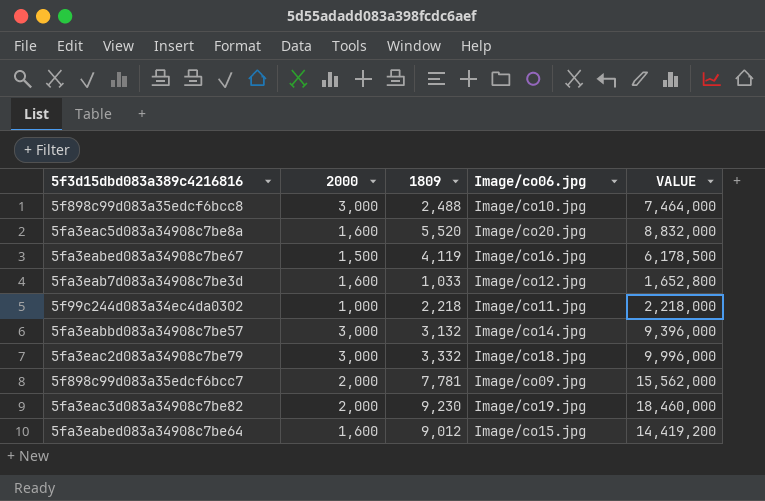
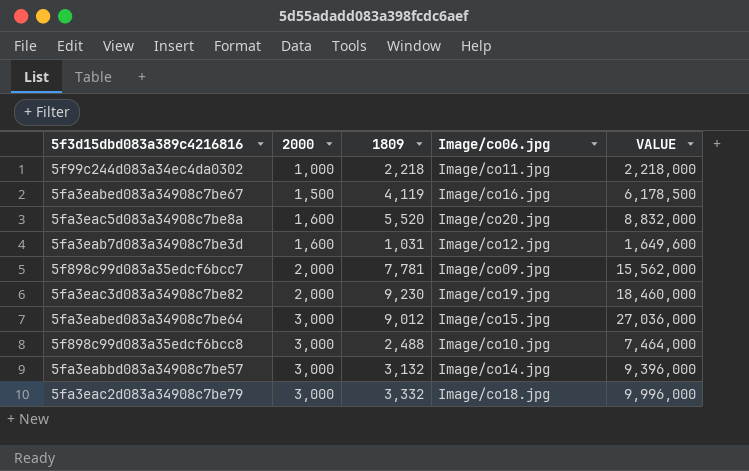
row order: none -> 2000 ascending
5fa3eab7d083a34908c7be3d | 1809: 1,033 -> 1,031
5fa3eab7d083a34908c7be3d | VALUE: 1,652,800 -> 1,649,600
5fa3eabed083a34908c7be64 | 2000: 1,600 -> 3,000
5fa3eabed083a34908c7be64 | VALUE: 14,419,200 -> 27,036,000

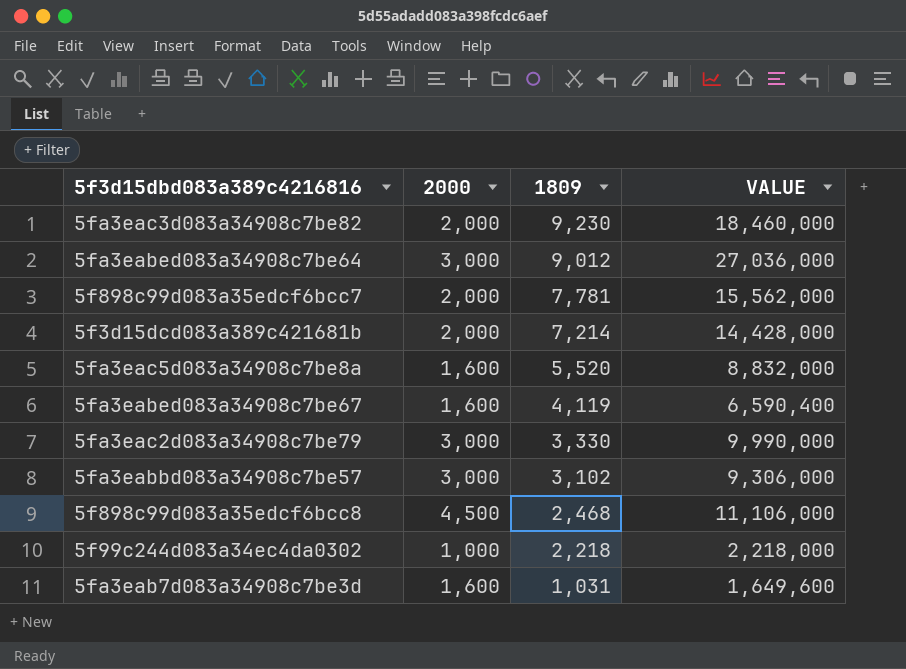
row order: 2000 ascending -> 1809 descending
column Image/co06.jpg | position: 4 -> none
row 5f3d15dcd083a389c421681b: none -> 2,000 | 7,214 | 14,428,000
5fa3eabed083a34908c7be67 | 2000: 1,500 -> 1,600
5fa3eabed083a34908c7be67 | VALUE: 6,178,500 -> 6,590,400
5fa3eac2d083a34908c7be79 | 1809: 3,332 -> 3,330
5fa3eac2d083a34908c7be79 | VALUE: 9,996,000 -> 9,990,000
5fa3eabbd083a34908c7be57 | 1809: 3,132 -> 3,102
5fa3eabbd083a34908c7be57 | VALUE: 9,396,000 -> 9,306,000
5f898c99d083a35edcf6bcc8 | 2000: 3,000 -> 4,500
5f898c99d083a35edcf6bcc8 | 1809: 2,488 -> 2,468
5f898c99d083a35edcf6bcc8 | VALUE: 7,464,000 -> 11,106,000

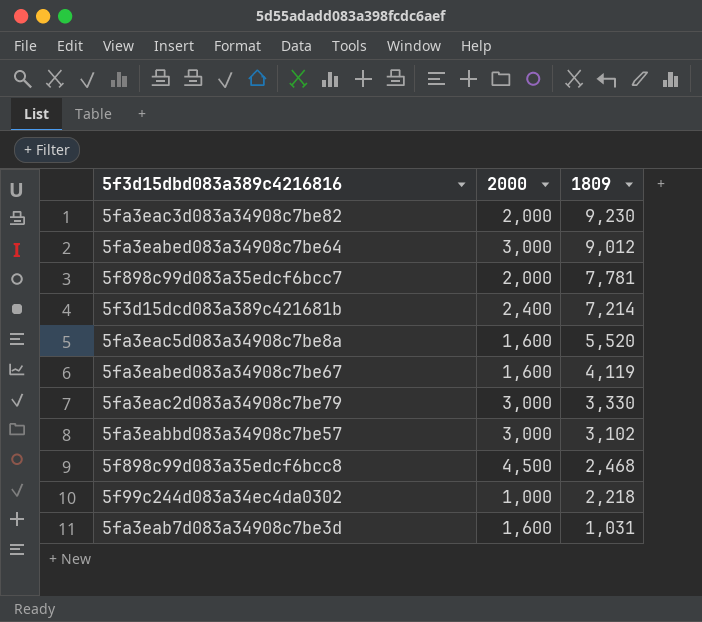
column VALUE | formula: [2000] * [1809] -> none
5f3d15dcd083a389c421681b | 2000: 2,000 -> 2,400

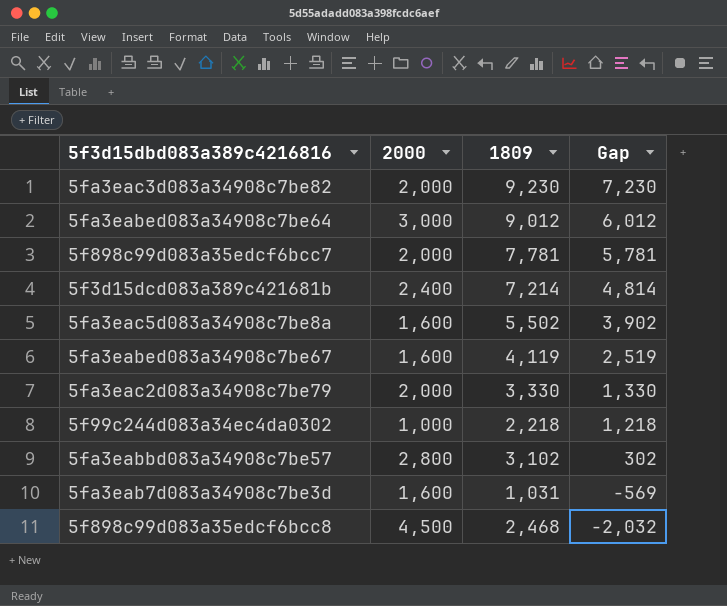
row order: 1809 descending -> Gap descending
column Gap | formula: none -> [1809] - [2000]
5fa3eac5d083a34908c7be8a | 1809: 5,520 -> 5,502
5fa3eac2d083a34908c7be79 | 2000: 3,000 -> 2,000
5fa3eabbd083a34908c7be57 | 2000: 3,000 -> 2,800

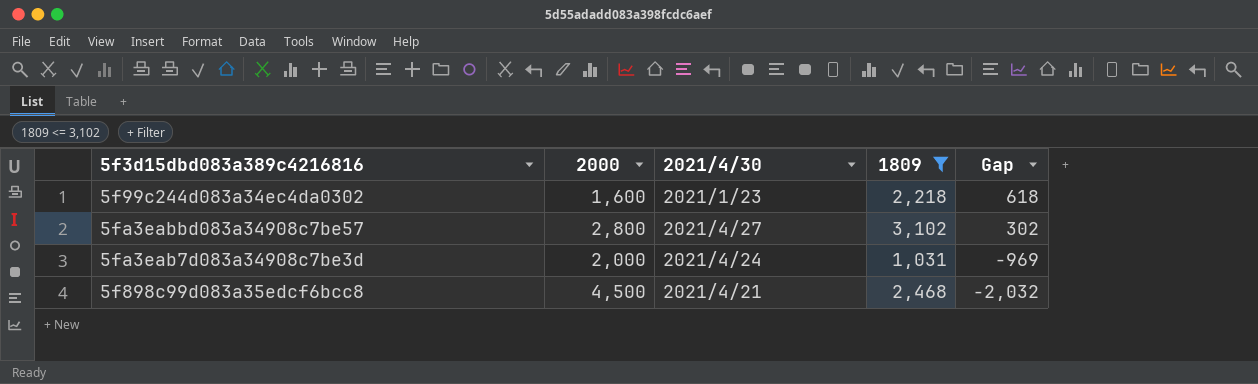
filter: none -> 1809 <= 3,102
column 2021/4/30 | position: none -> 3
5f99c244d083a34ec4da0302 | 2000: 1,000 -> 1,600
5f99c244d083a34ec4da0302 | Gap: 1,218 -> 618
5fa3eab7d083a34908c7be3d | 2000: 1,600 -> 2,000
5fa3eab7d083a34908c7be3d | Gap: -569 -> -969

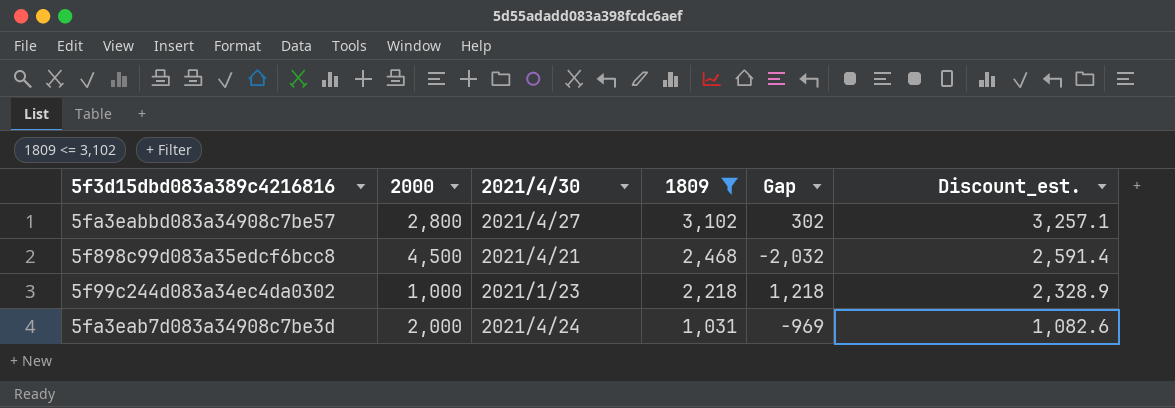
row order: Gap descending -> 1809 descending
column Discount_est. | formula: none -> [1809] * 1.05
5f99c244d083a34ec4da0302 | 2000: 1,600 -> 1,000
5f99c244d083a34ec4da0302 | Gap: 618 -> 1,218

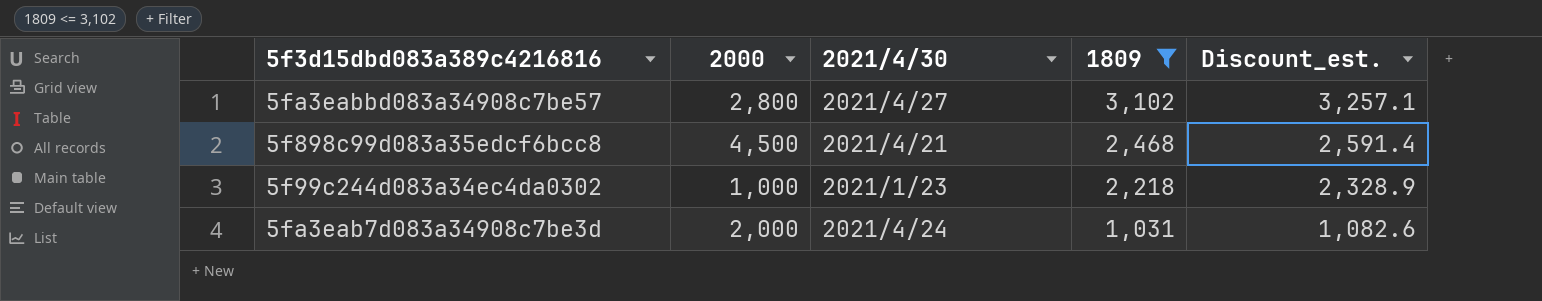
column Gap | formula: [1809] - [2000] -> none

